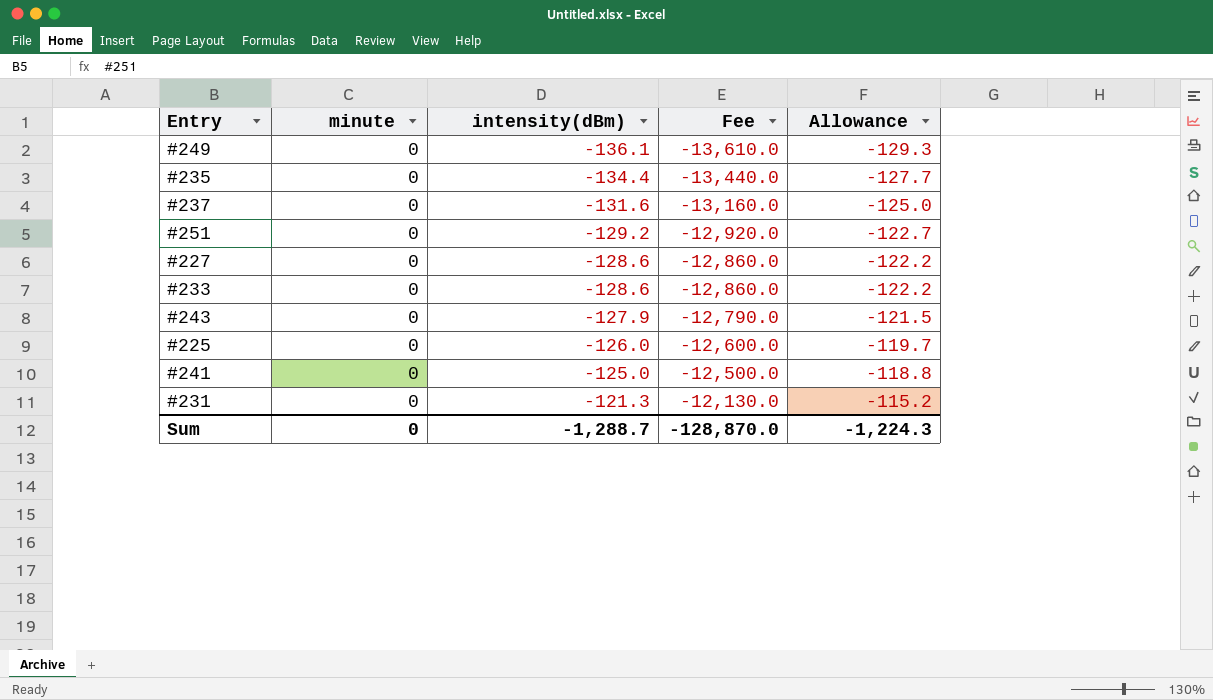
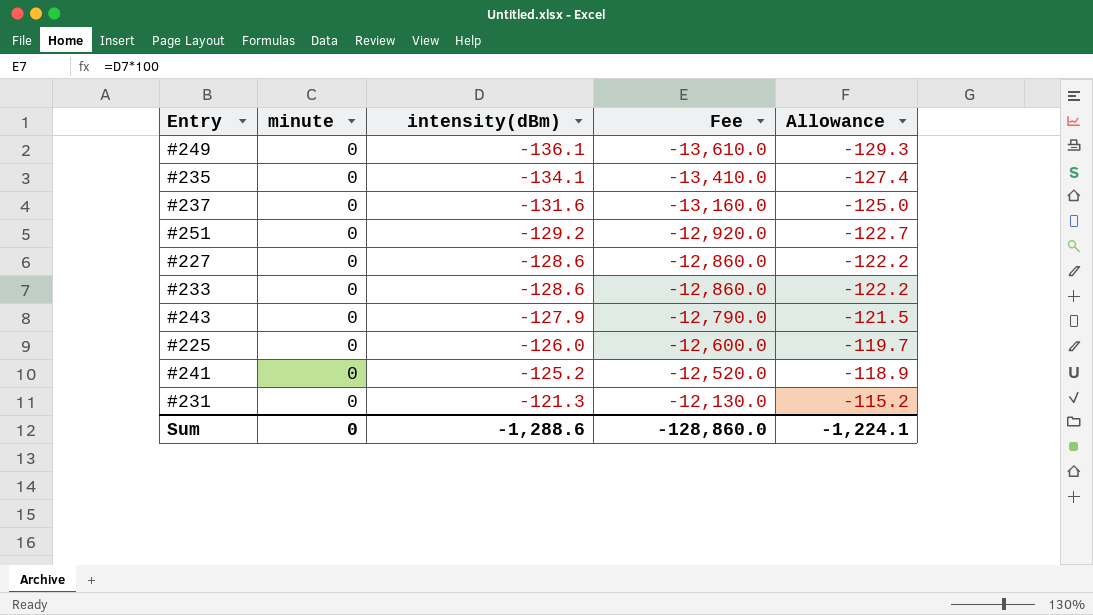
#235 | intensity(dBm): -134.4 -> -134.1
#235 | Fee: -13,440.0 -> -13,410.0
#235 | Allowance: -127.7 -> -127.4
#241 | intensity(dBm): -125.0 -> -125.2
#241 | Fee: -12,500.0 -> -12,520.0
#241 | Allowance: -118.8 -> -118.9
Sum | intensity(dBm): -1,288.7 -> -1,288.6
Sum | Fee: -128,870.0 -> -128,860.0
Sum | Allowance: -1,224.3 -> -1,224.1

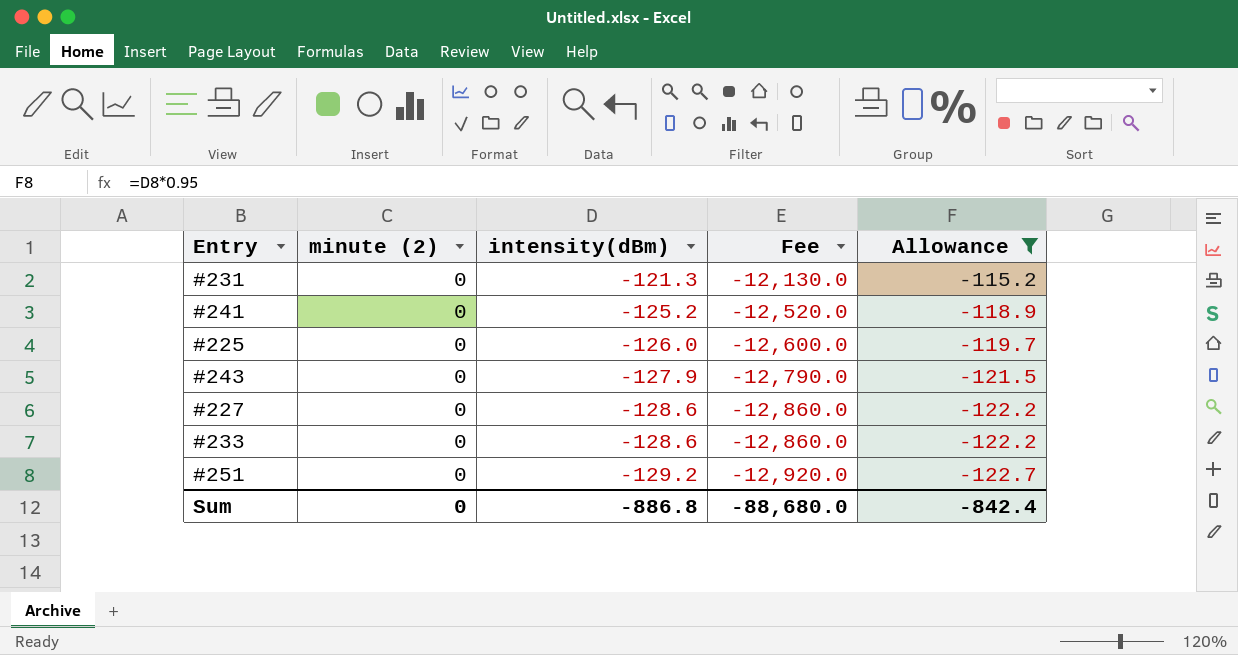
filter: none -> Allowance >= -122.7
row order: intensity(dBm) ascending -> intensity(dBm) descending
column name: minute -> minute (2)
Sum | intensity(dBm): -1,288.6 -> -886.8
Sum | Fee: -128,860.0 -> -88,680.0
Sum | Allowance: -1,224.1 -> -842.4

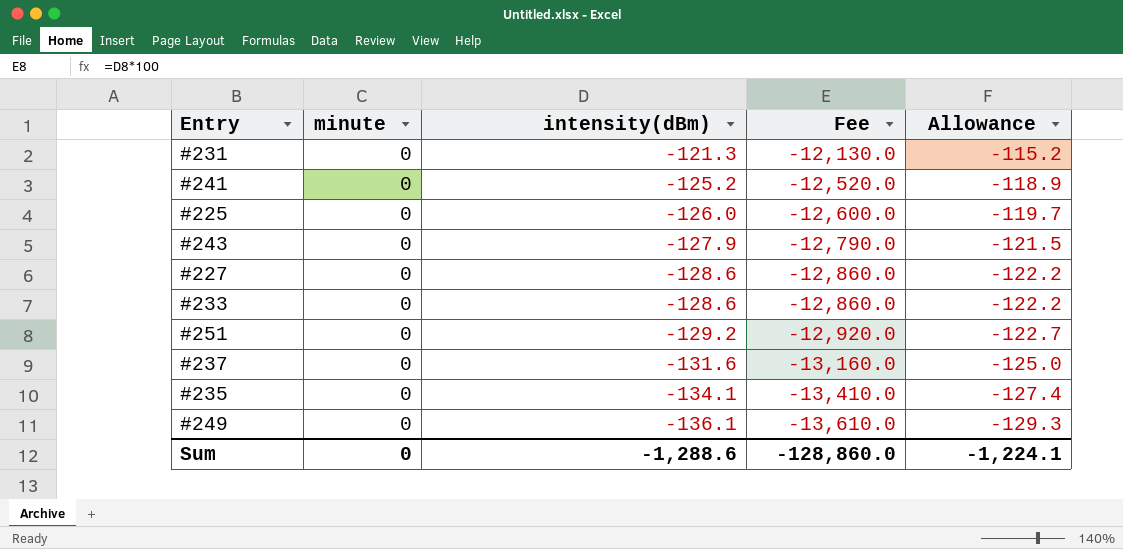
filter: Allowance >= -122.7 -> none
column name: minute (2) -> minute
Sum | intensity(dBm): -886.8 -> -1,288.6
Sum | Fee: -88,680.0 -> -128,860.0
Sum | Allowance: -842.4 -> -1,224.1

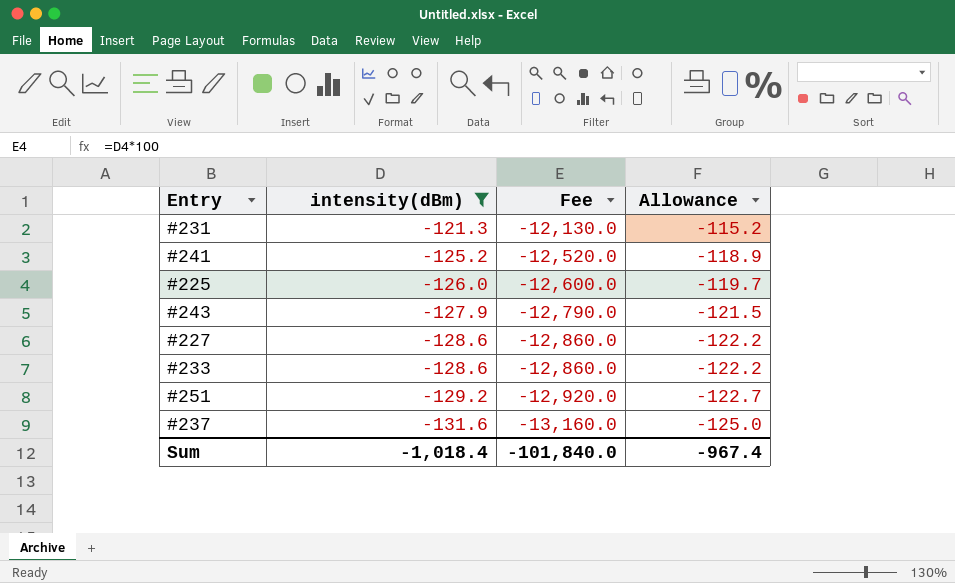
filter: none -> intensity(dBm) >= -131.6
column minute | position: 2 -> none
Sum | intensity(dBm): -1,288.6 -> -1,018.4
Sum | Fee: -128,860.0 -> -101,840.0
Sum | Allowance: -1,224.1 -> -967.4

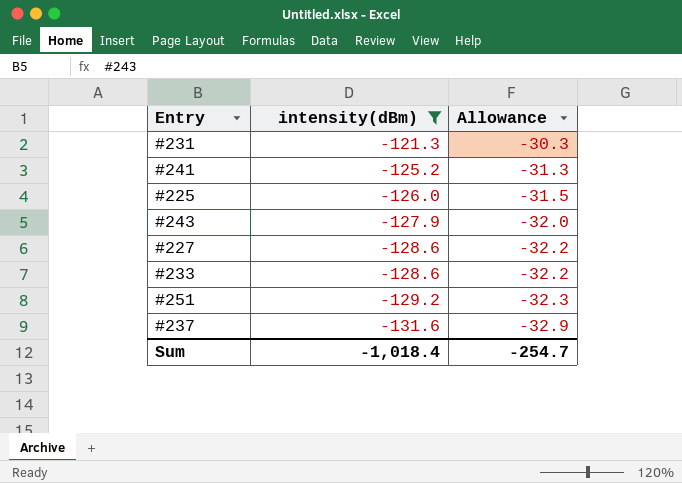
column Fee | formula: [intensity(dBm)] * 100 -> none
column Allowance | formula: [intensity(dBm)] * 0.95 -> [intensity(dBm)] * 0.25
Sum | Allowance: -967.4 -> -254.7

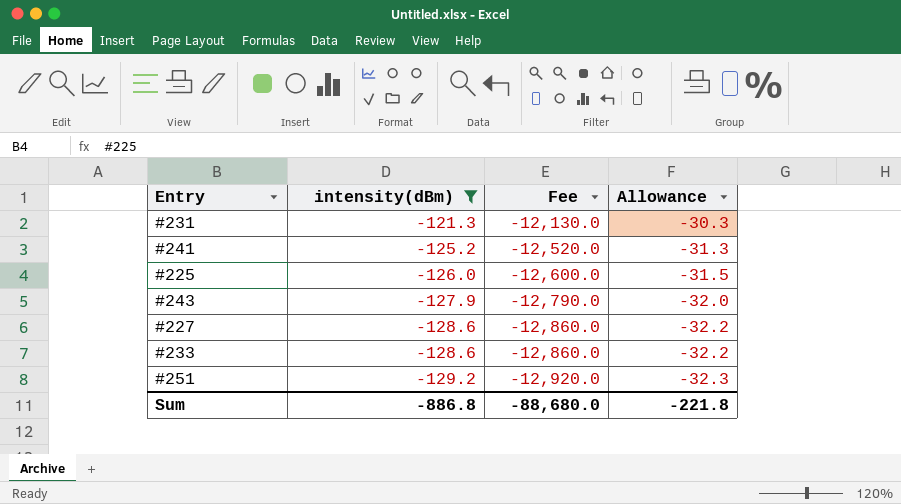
column Fee | formula: none -> [intensity(dBm)] * 100
row #237: -131.6 | -32.9 -> none
Sum | intensity(dBm): -1,018.4 -> -886.8
Sum | Allowance: -254.7 -> -221.8

